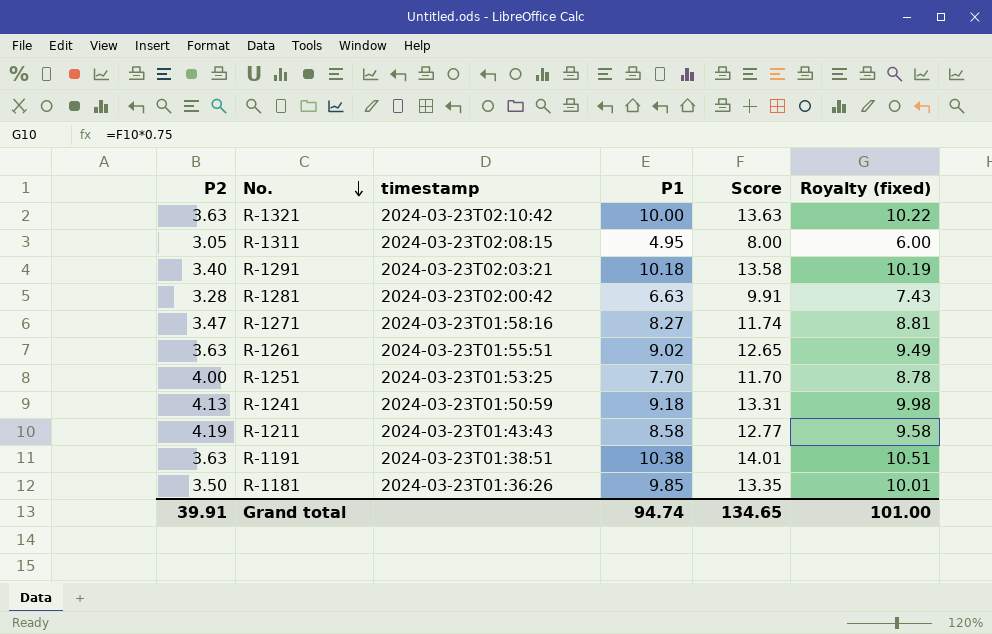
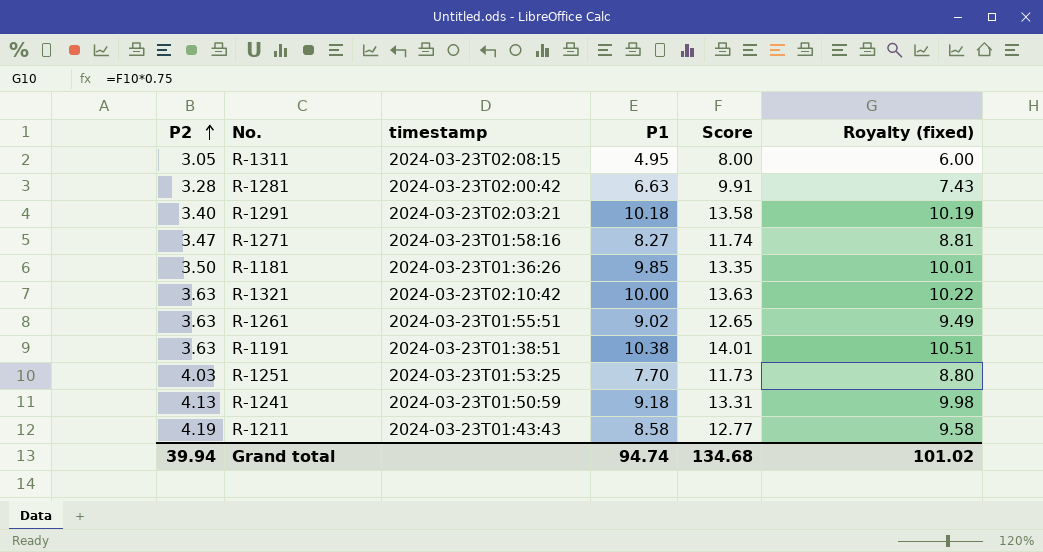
row order: No. descending -> P2 ascending
R-1251 | P2: 4.00 -> 4.03
R-1251 | Score: 11.70 -> 11.73
R-1251 | Royalty (fixed): 8.78 -> 8.80
Grand total | P2: 39.91 -> 39.94
Grand total | Score: 134.65 -> 134.68
Grand total | Royalty (fixed): 101.00 -> 101.02

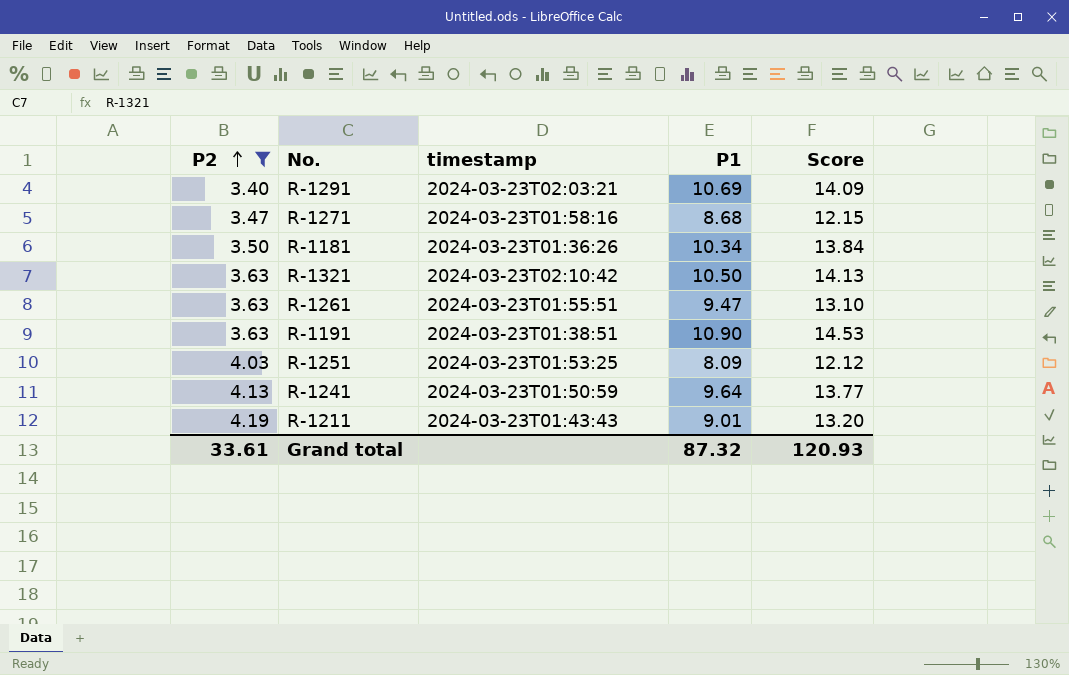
filter: none -> P2 >= 3.40
column Royalty (fixed) | formula: [Score] * 0.75 -> none
R-1291 | P1: 10.18 -> 10.69
R-1291 | Score: 13.58 -> 14.09
R-1271 | P1: 8.27 -> 8.68
R-1271 | Score: 11.74 -> 12.15
R-1181 | P1: 9.85 -> 10.34
R-1181 | Score: 13.35 -> 13.84
R-1321 | P1: 10.00 -> 10.50
R-1321 | Score: 13.63 -> 14.13
R-1261 | P1: 9.02 -> 9.47
R-1261 | Score: 12.65 -> 13.10
R-1191 | P1: 10.38 -> 10.90
R-1191 | Score: 14.01 -> 14.53
R-1251 | P1: 7.70 -> 8.09
R-1251 | Score: 11.73 -> 12.12
R-1241 | P1: 9.18 -> 9.64
R-1241 | Score: 13.31 -> 13.77
R-1211 | P1: 8.58 -> 9.01
R-1211 | Score: 12.77 -> 13.20
Grand total | P2: 39.94 -> 33.61
Grand total | P1: 94.74 -> 87.32
Grand total | Score: 134.68 -> 120.93

